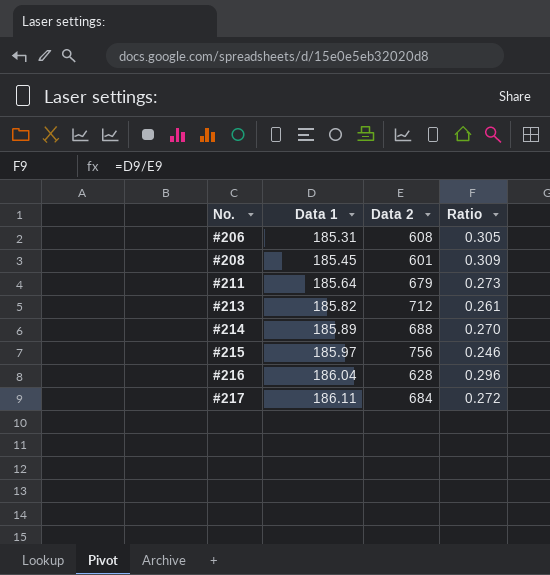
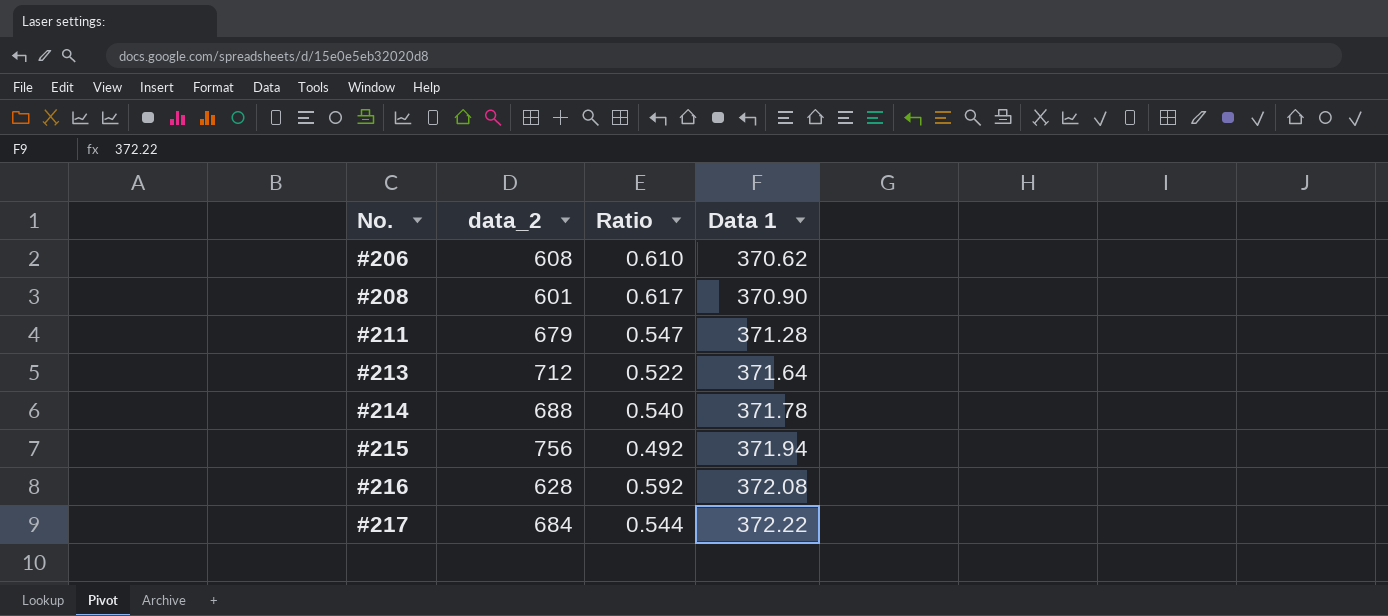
column name: Data 2 -> data_2
column Data 1 | position: 2 -> 4
#206 | Ratio: 0.305 -> 0.610
#206 | Data 1: 185.31 -> 370.62
#208 | Ratio: 0.309 -> 0.617
#208 | Data 1: 185.45 -> 370.90
#211 | Ratio: 0.273 -> 0.547
#211 | Data 1: 185.64 -> 371.28
#213 | Ratio: 0.261 -> 0.522
#213 | Data 1: 185.82 -> 371.64
#214 | Ratio: 0.270 -> 0.540
#214 | Data 1: 185.89 -> 371.78
#215 | Ratio: 0.246 -> 0.492
#215 | Data 1: 185.97 -> 371.94
#216 | Ratio: 0.296 -> 0.592
#216 | Data 1: 186.04 -> 372.08
#217 | Ratio: 0.272 -> 0.544
#217 | Data 1: 186.11 -> 372.22

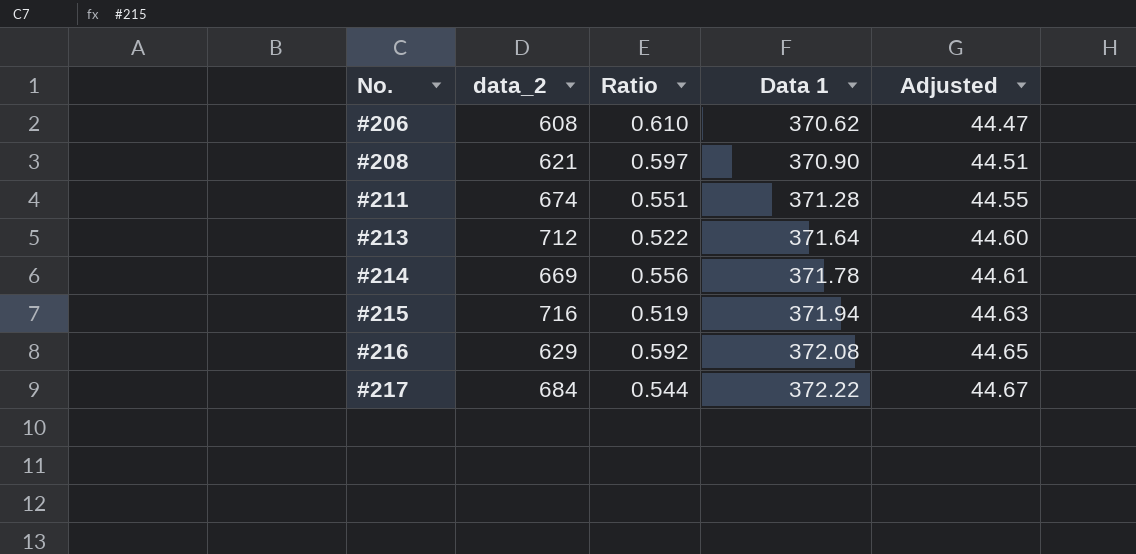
column Adjusted | formula: none -> [Data 1] * 0.12
#208 | data_2: 601 -> 621
#208 | Ratio: 0.617 -> 0.597
#211 | data_2: 679 -> 674
#211 | Ratio: 0.547 -> 0.551
#214 | data_2: 688 -> 669
#214 | Ratio: 0.540 -> 0.556
#215 | data_2: 756 -> 716
#215 | Ratio: 0.492 -> 0.519
#216 | data_2: 628 -> 629

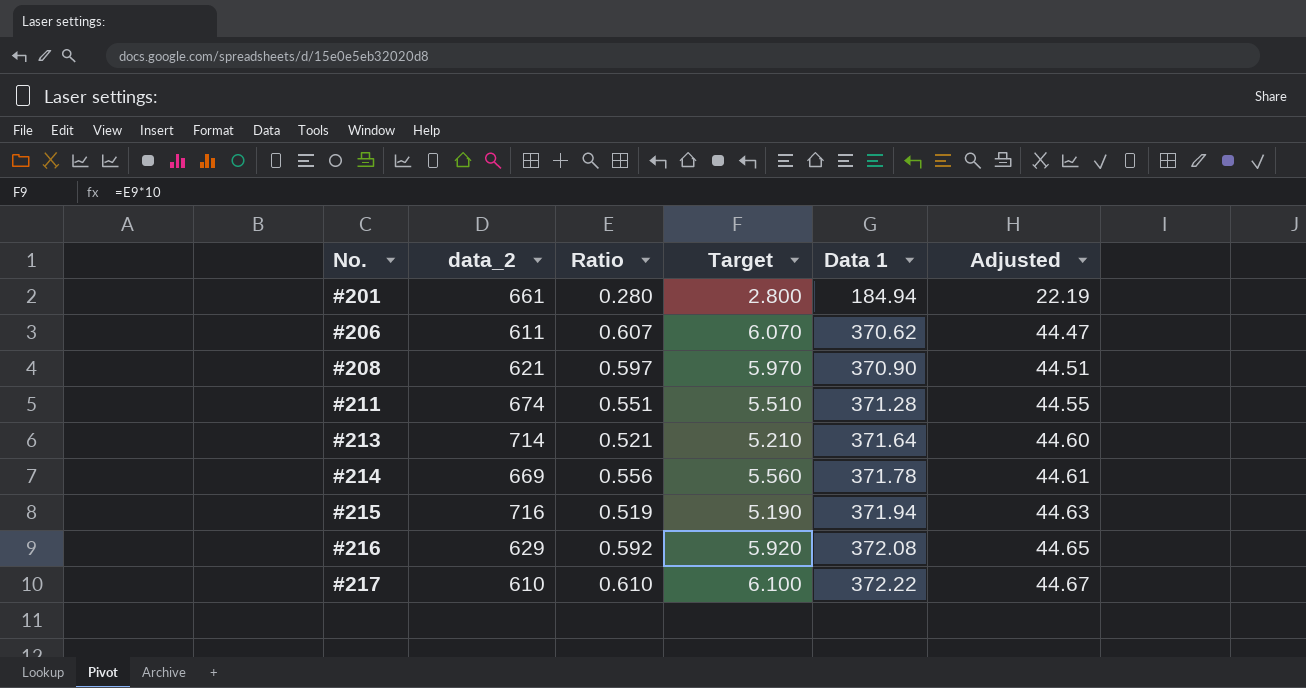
column Target | formula: none -> [Ratio] * 10
row #201: none -> 661 | 0.280 | 2.800 | 184.94 | 22.19
#206 | data_2: 608 -> 611
#206 | Ratio: 0.610 -> 0.607
#213 | data_2: 712 -> 714
#213 | Ratio: 0.522 -> 0.521
#217 | data_2: 684 -> 610
#217 | Ratio: 0.544 -> 0.610

